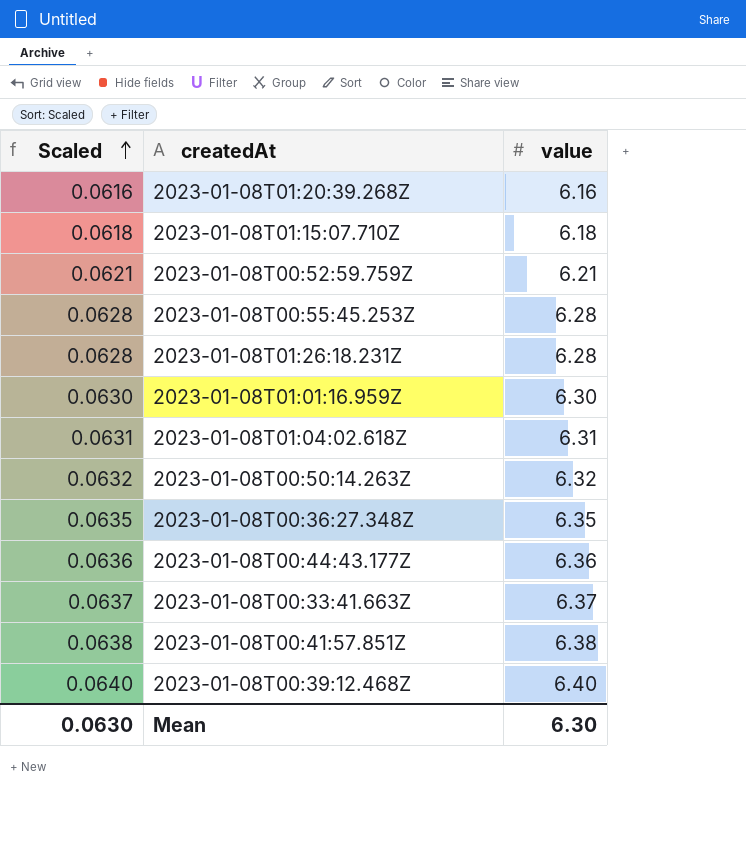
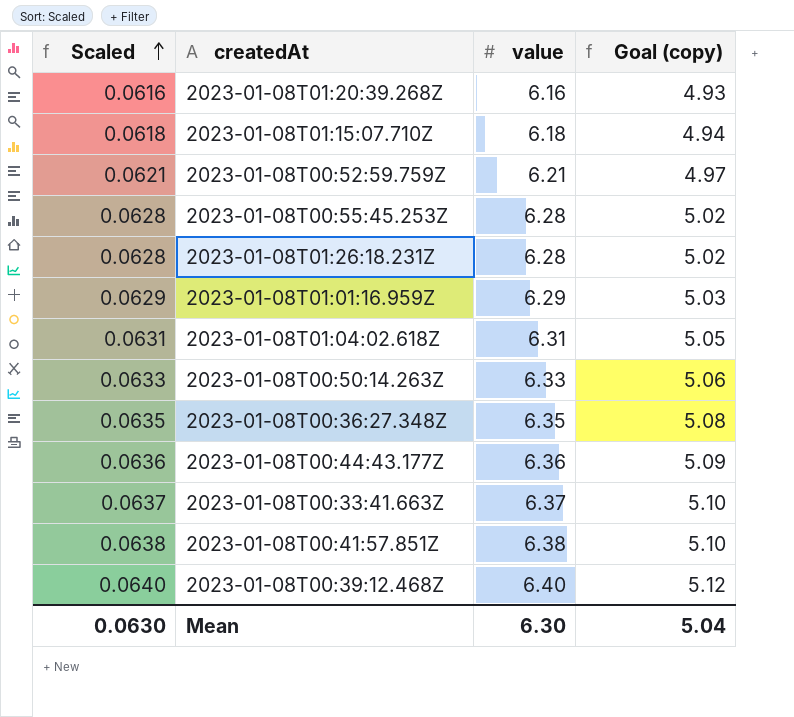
column Goal (copy) | formula: none -> [value] * 0.8
2023-01-08T01:01:16.959Z | Scaled: 0.0630 -> 0.0629
2023-01-08T01:01:16.959Z | value: 6.30 -> 6.29
2023-01-08T00:50:14.263Z | Scaled: 0.0632 -> 0.0633
2023-01-08T00:50:14.263Z | value: 6.32 -> 6.33

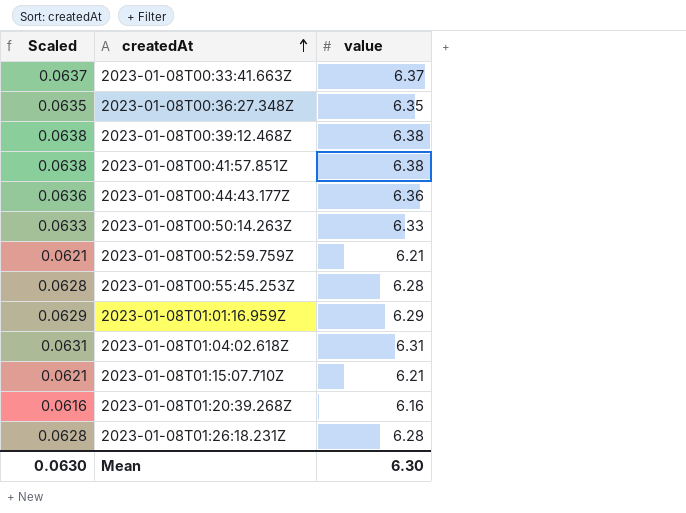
row order: Scaled ascending -> createdAt ascending
column Goal (copy) | formula: [value] * 0.8 -> none
2023-01-08T00:39:12.468Z | Scaled: 0.0640 -> 0.0638
2023-01-08T00:39:12.468Z | value: 6.40 -> 6.38
2023-01-08T01:15:07.710Z | Scaled: 0.0618 -> 0.0621
2023-01-08T01:15:07.710Z | value: 6.18 -> 6.21

